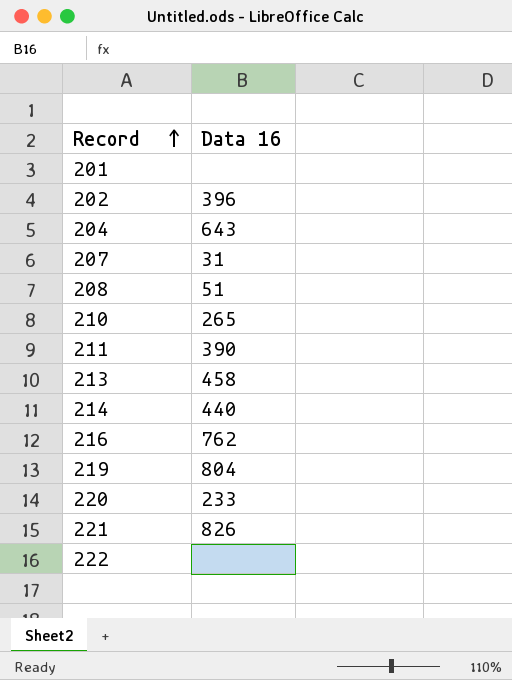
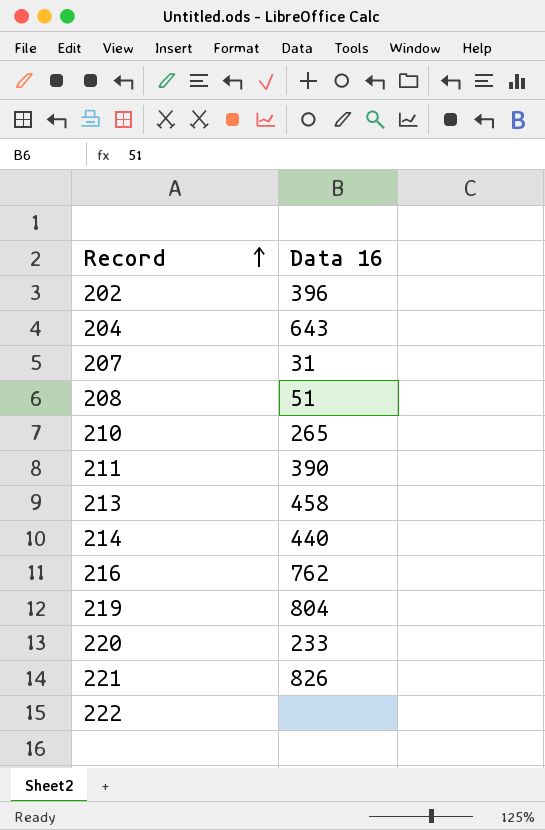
row 201: none -> none

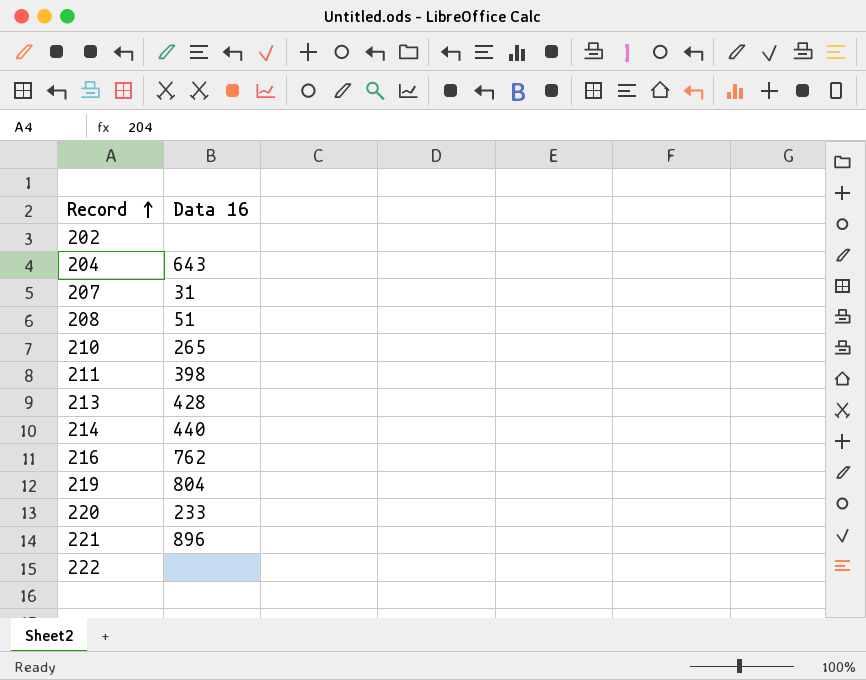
202 | Data 16: 396 -> none
211 | Data 16: 390 -> 398
213 | Data 16: 458 -> 428
221 | Data 16: 826 -> 896

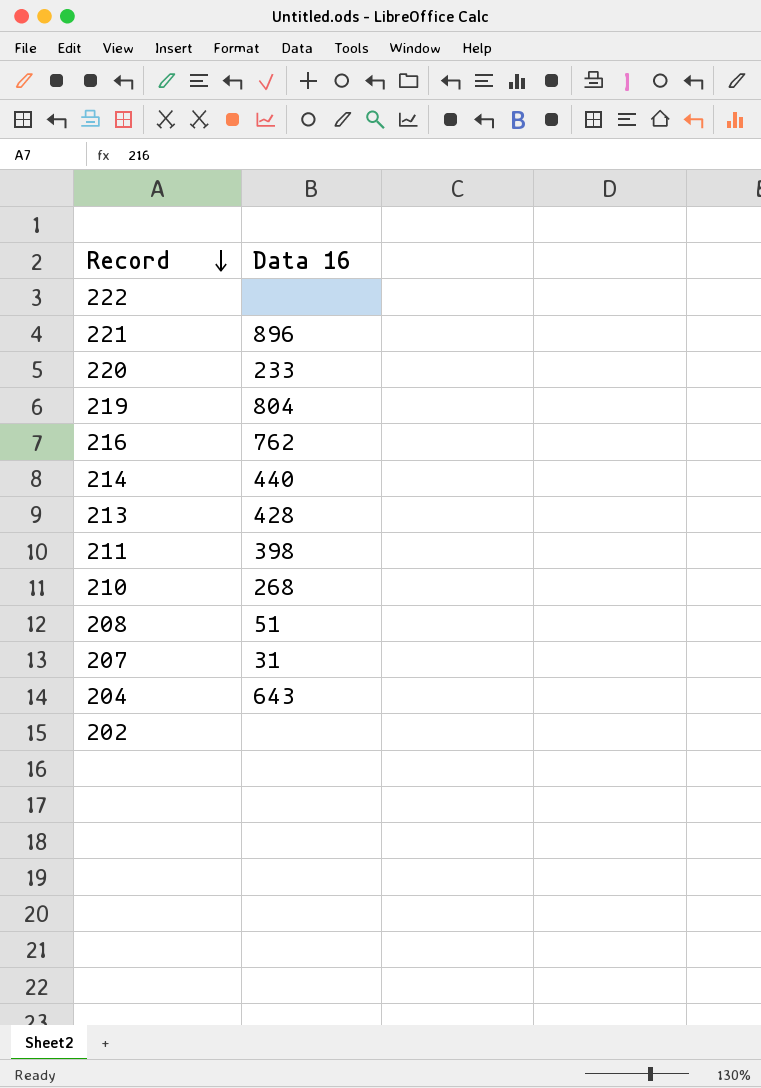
row order: Record ascending -> Record descending
210 | Data 16: 265 -> 268

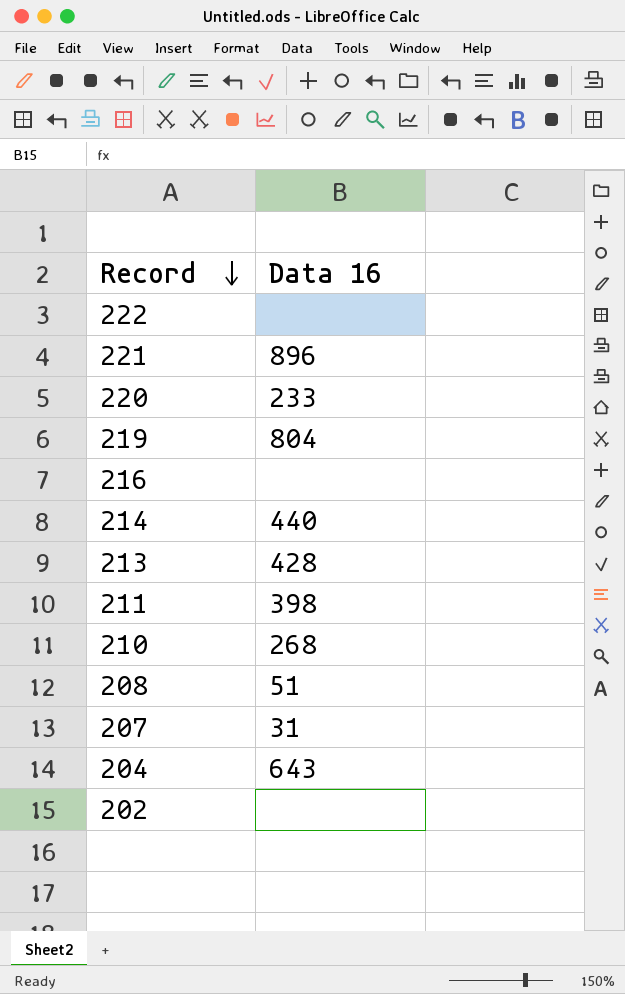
216 | Data 16: 762 -> none

